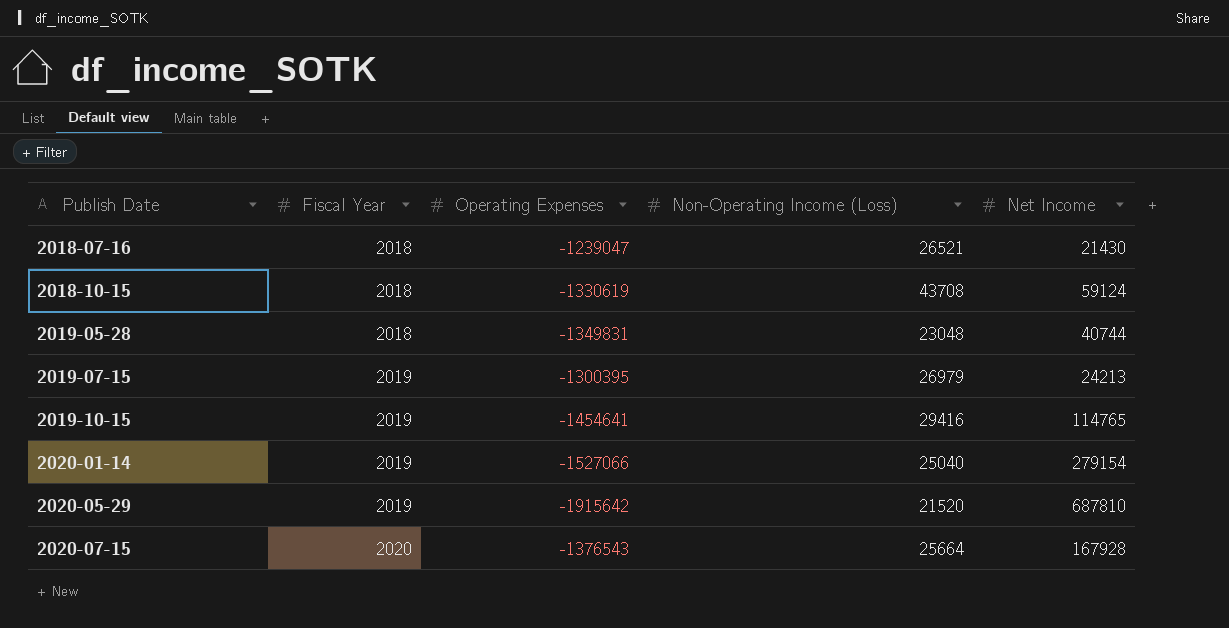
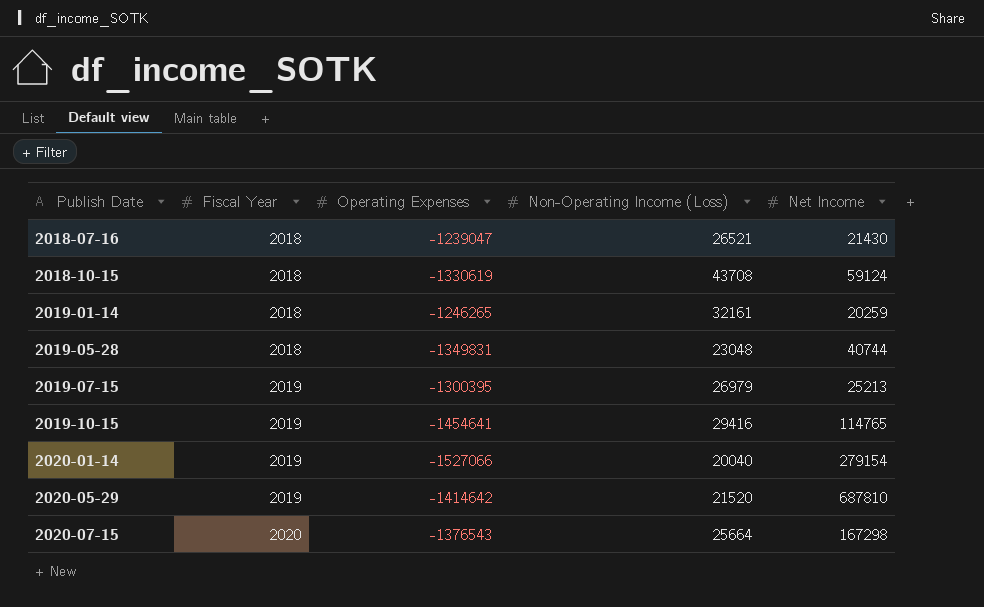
row 2019-01-14: none -> 2018 | -1246265 | 32161 | 20259
2019-07-15 | Net Income: 24213 -> 25213
2020-01-14 | Non-Operating Income (Loss): 25040 -> 20040
2020-05-29 | Operating Expenses: -1915642 -> -1414642
2020-07-15 | Net Income: 167928 -> 167298

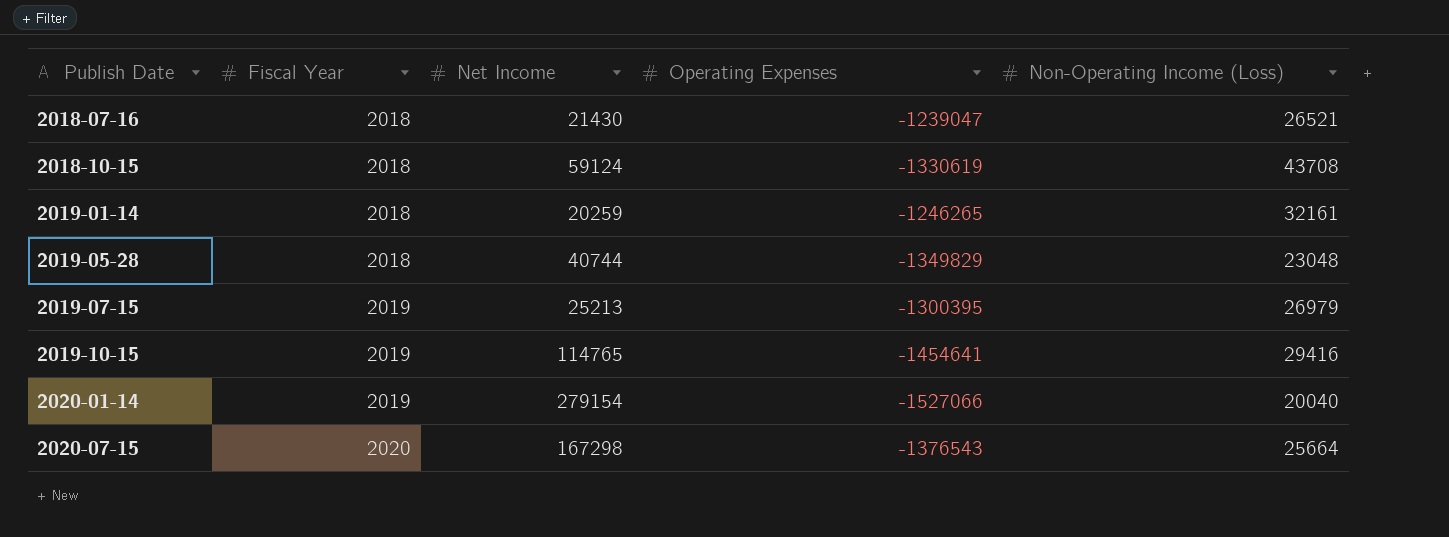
column Net Income | position: 5 -> 3
row 2020-05-29: 2019 | -1414642 | 21520 | 687810 -> none
2019-05-28 | Operating Expenses: -1349831 -> -1349829

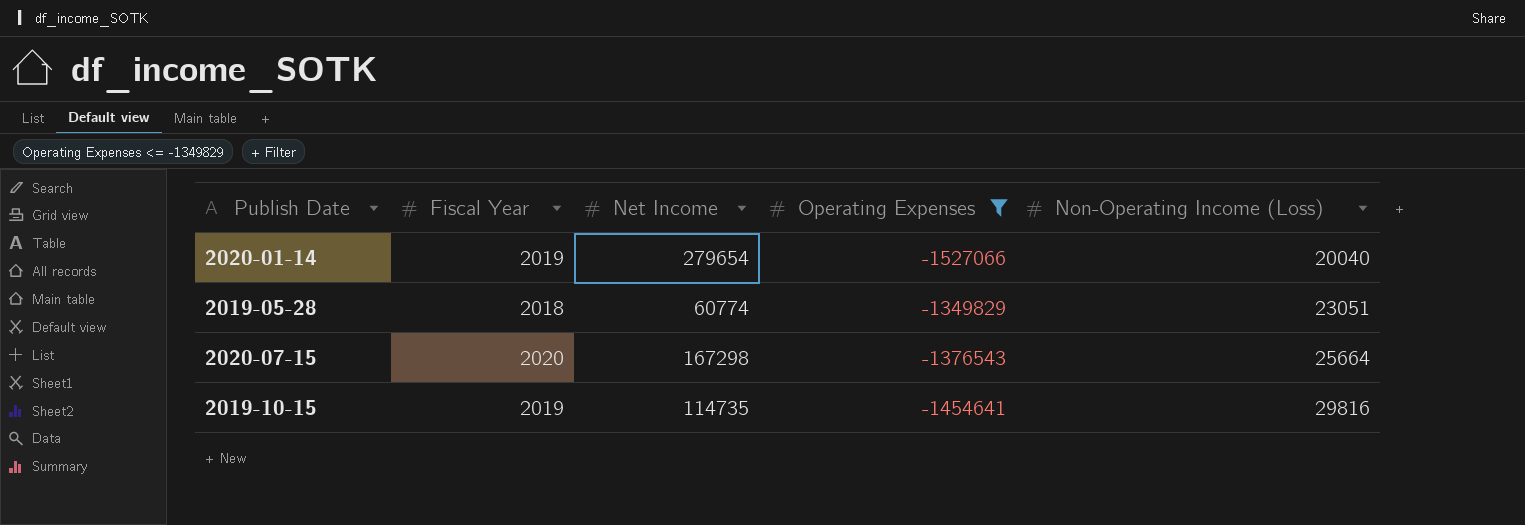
filter: none -> Operating Expenses <= -1349829
row order: Publish Date ascending -> Non-Operating Income (Loss) ascending
2020-01-14 | Net Income: 279154 -> 279654
2019-05-28 | Net Income: 40744 -> 60774
2019-05-28 | Non-Operating Income (Loss): 23048 -> 23051
2019-10-15 | Net Income: 114765 -> 114735
2019-10-15 | Non-Operating Income (Loss): 29416 -> 29816

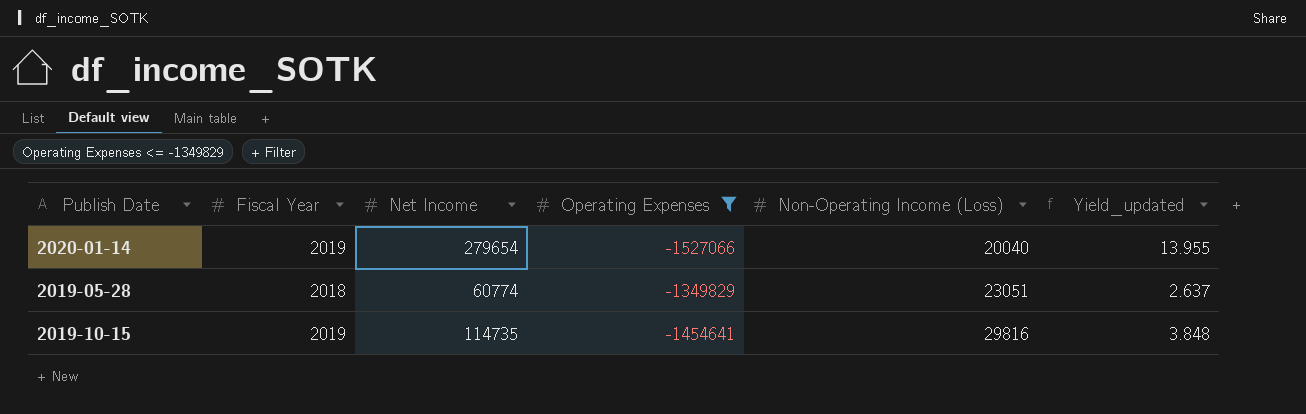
column Yield_updated | formula: none -> [Net Income] / [Non-Operating Income (Loss)]
row 2020-07-15: 2020 | 167298 | -1376543 | 25664 -> none

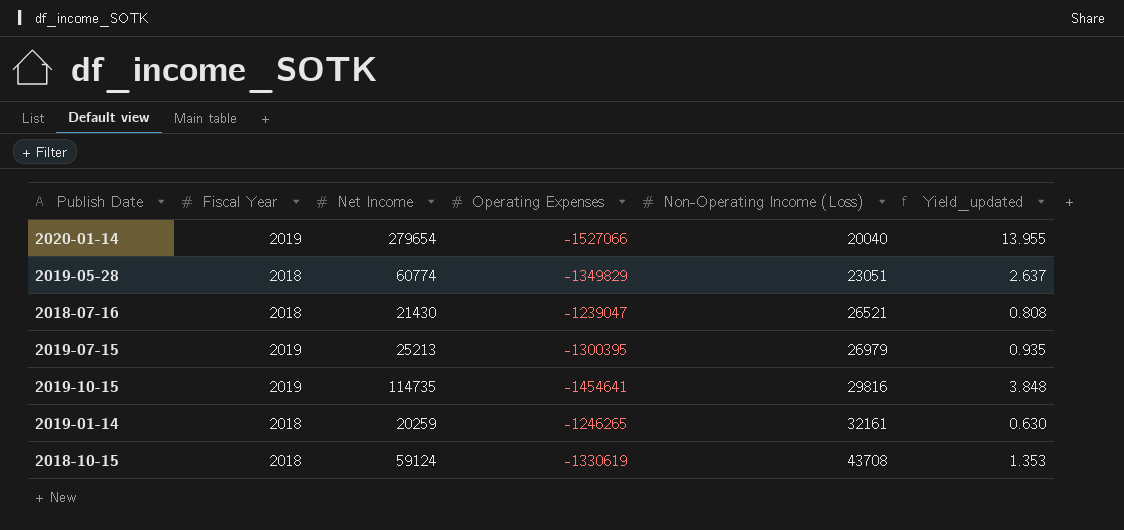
filter: Operating Expenses <= -1349829 -> none

